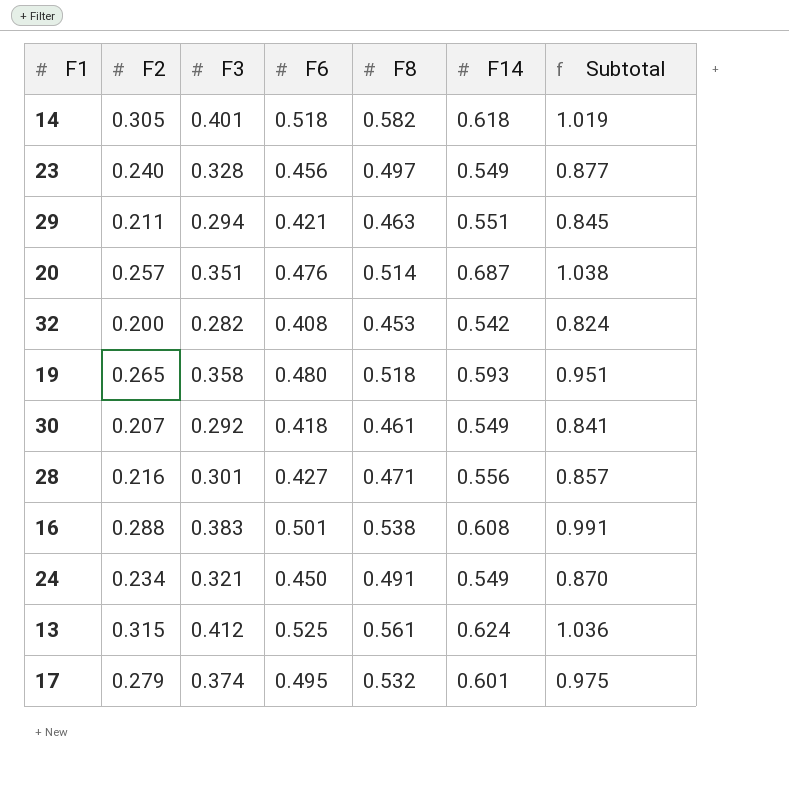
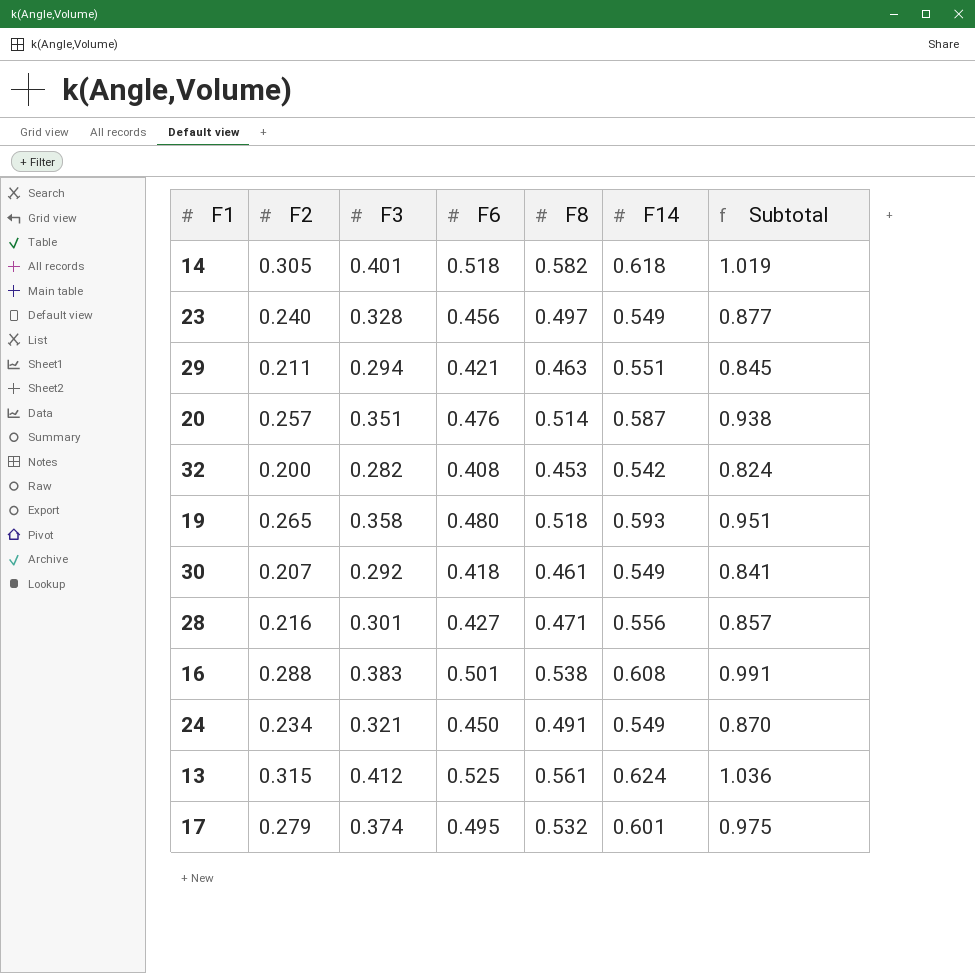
20 | F14: 0.687 -> 0.587
20 | Subtotal: 1.038 -> 0.938

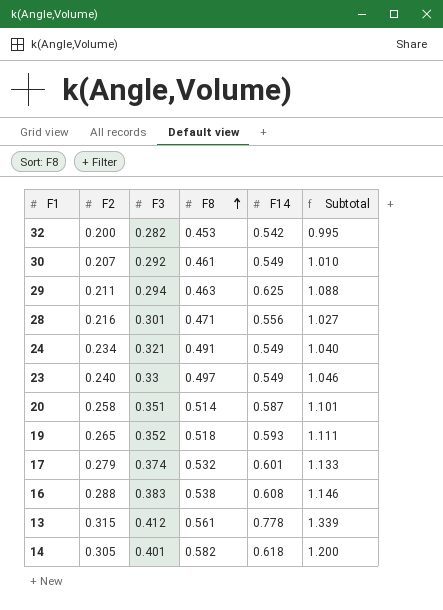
row order: none -> F8 ascending
column F6 | position: 4 -> none
column Subtotal | formula: [F3] + [F14] -> [F8] + [F14]
29 | F14: 0.551 -> 0.625
23 | F3: 0.328 -> 0.33
20 | F2: 0.257 -> 0.258
19 | F3: 0.358 -> 0.352
13 | F14: 0.624 -> 0.778

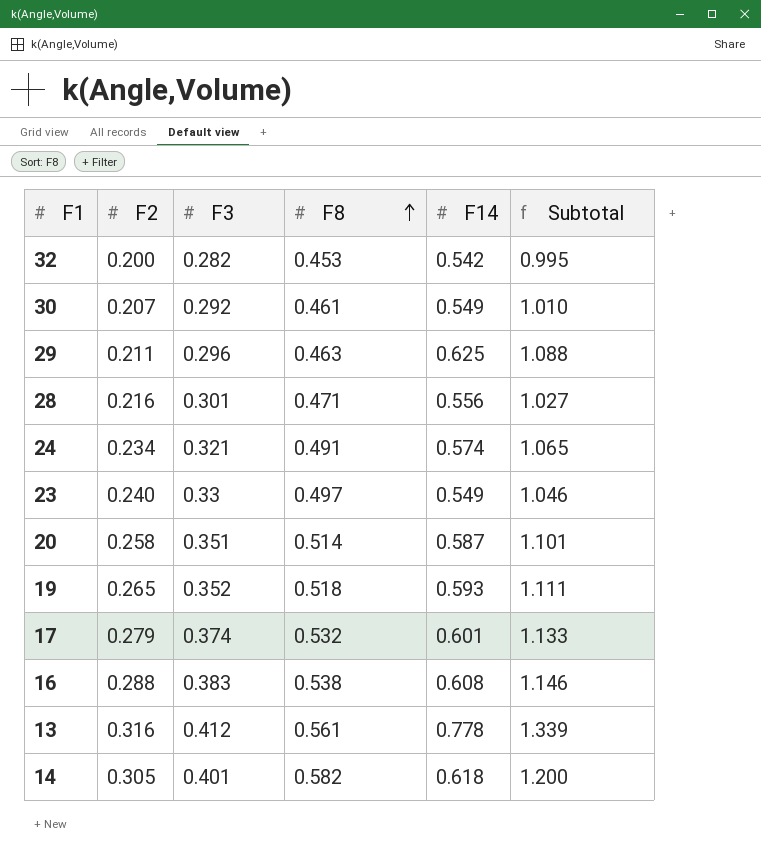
29 | F3: 0.294 -> 0.296
24 | F14: 0.549 -> 0.574
24 | Subtotal: 1.040 -> 1.065
13 | F2: 0.315 -> 0.316

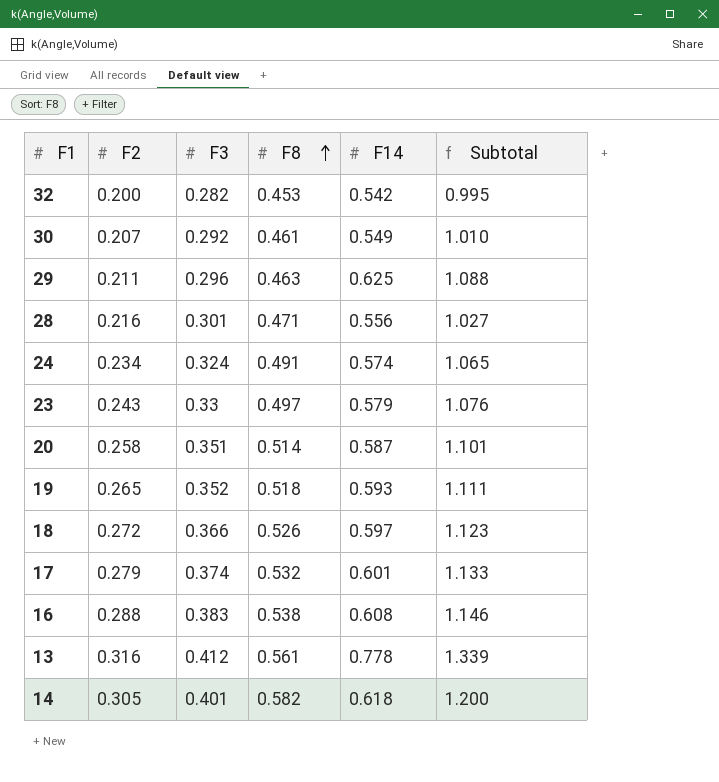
24 | F3: 0.321 -> 0.324
23 | F2: 0.240 -> 0.243
23 | F14: 0.549 -> 0.579
23 | Subtotal: 1.046 -> 1.076
row 18: none -> 0.272 | 0.366 | 0.526 | 0.597 | 1.123

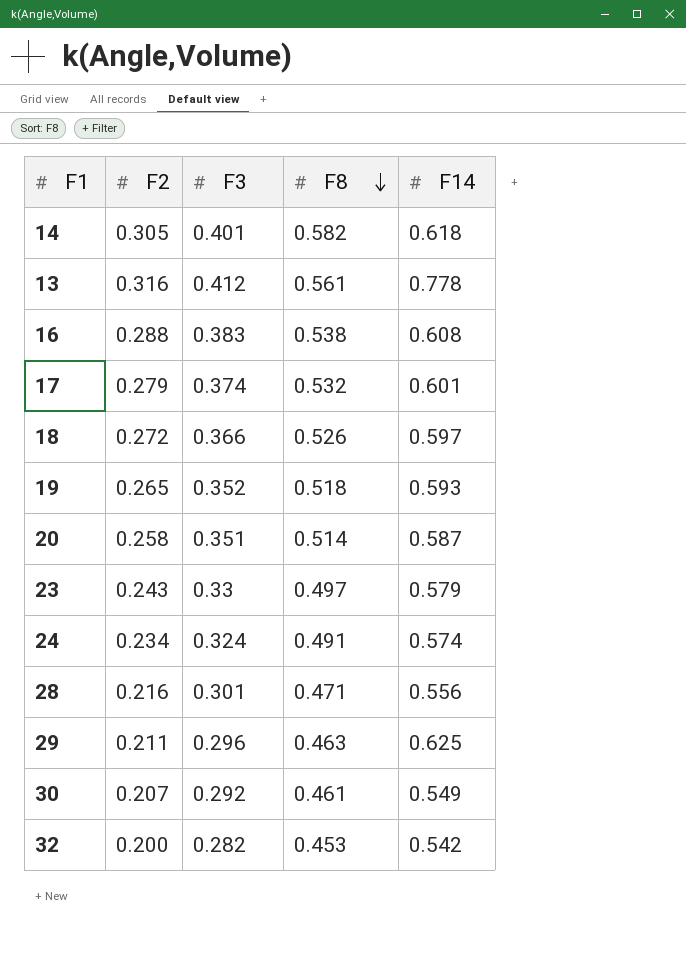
row order: F8 ascending -> F8 descending
column Subtotal | formula: [F8] + [F14] -> none

